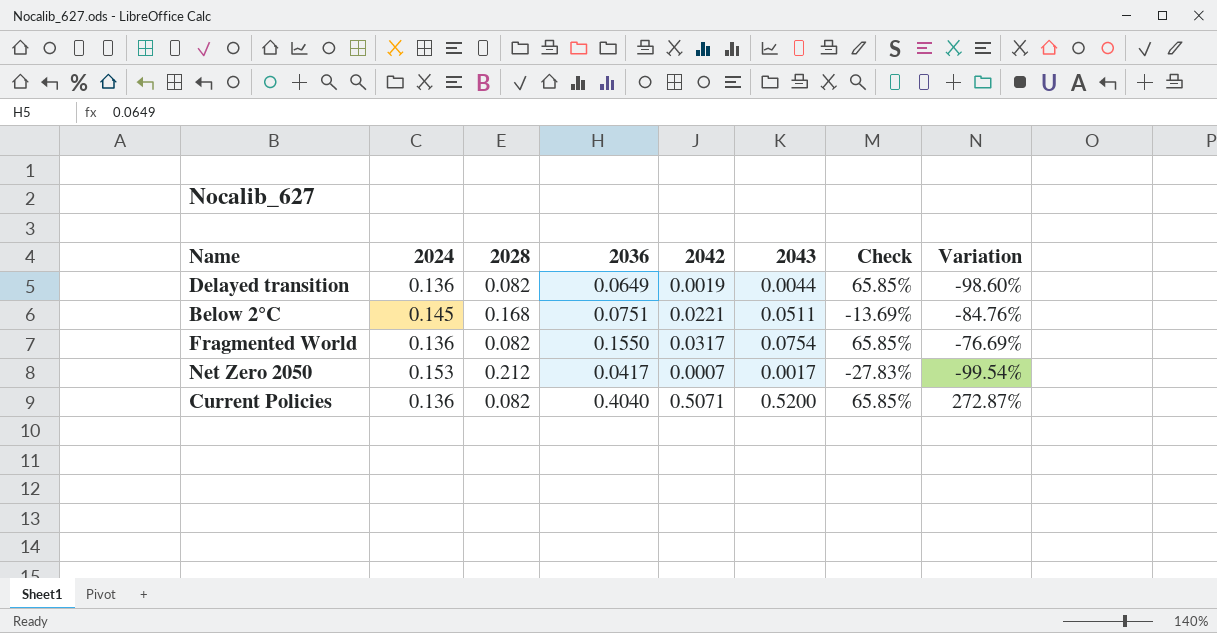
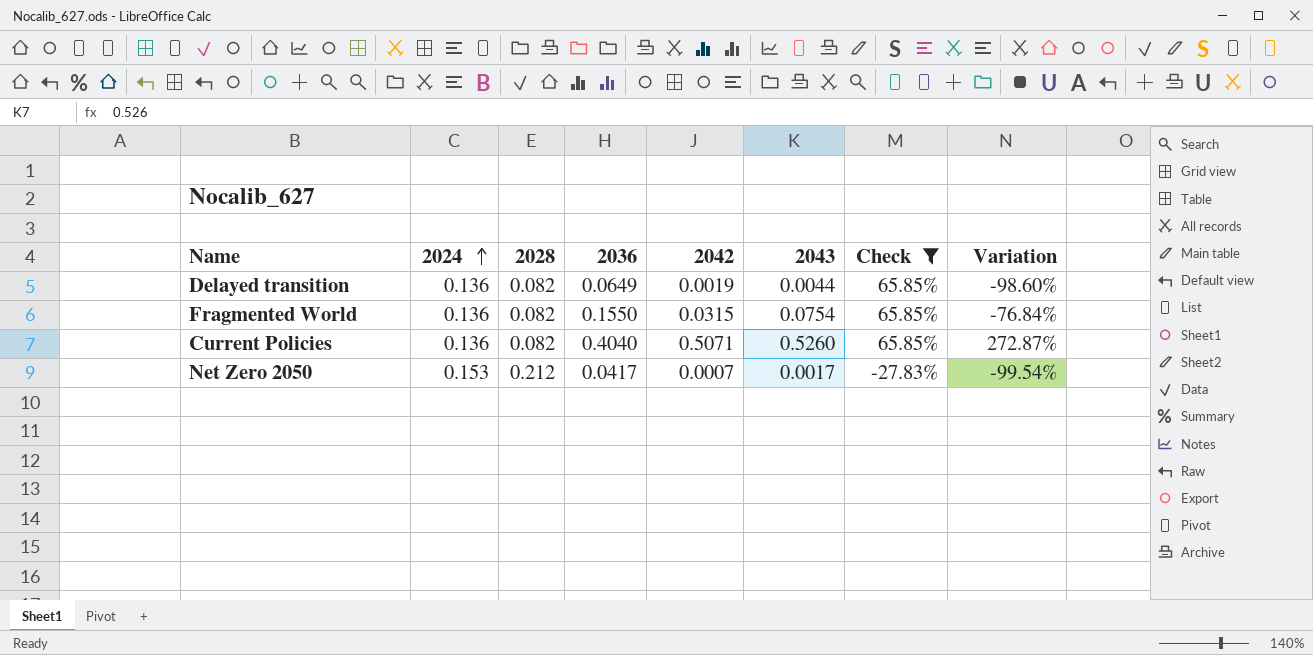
filter: none -> Check != -13.69%
row order: none -> 2024 ascending
Fragmented World | 2042: 0.0317 -> 0.0315
Fragmented World | Variation: -76.69% -> -76.84%
Current Policies | 2043: 0.5200 -> 0.5260

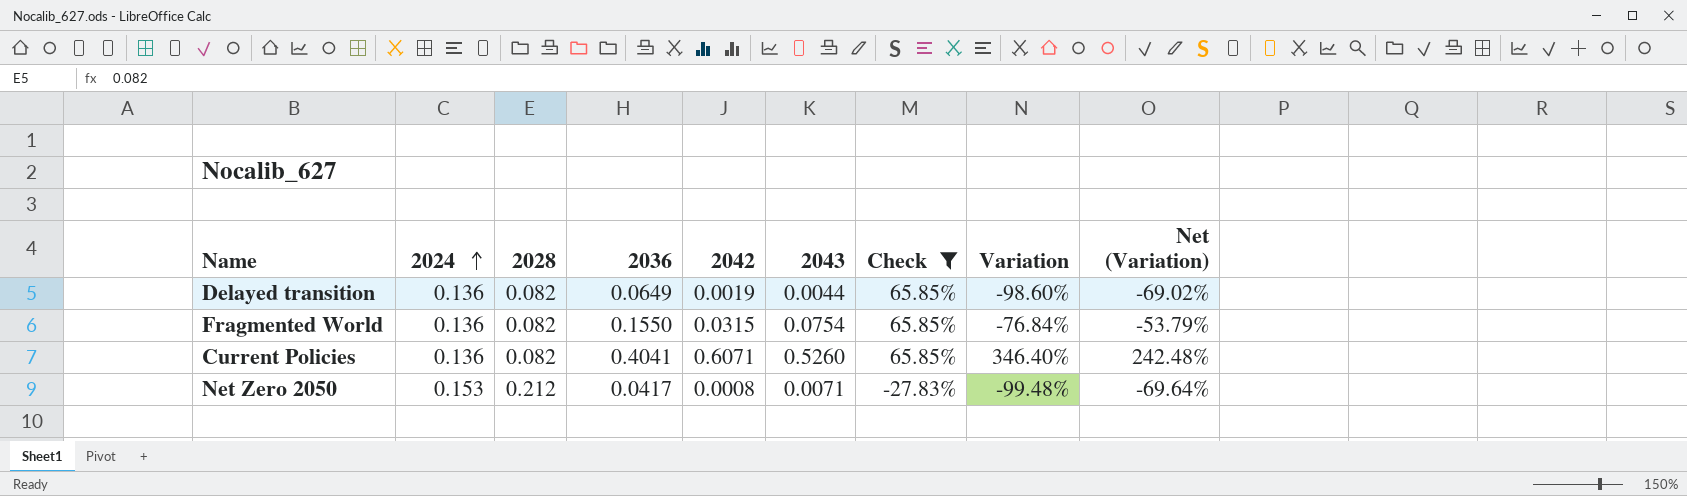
column Net (Variation) | formula: none -> [Variation] * 0.7
Current Policies | 2036: 0.4040 -> 0.4041
Current Policies | 2042: 0.5071 -> 0.6071
Current Policies | Variation: 272.87% -> 346.40%
Net Zero 2050 | 2042: 0.0007 -> 0.0008
Net Zero 2050 | 2043: 0.0017 -> 0.0071
Net Zero 2050 | Variation: -99.54% -> -99.48%

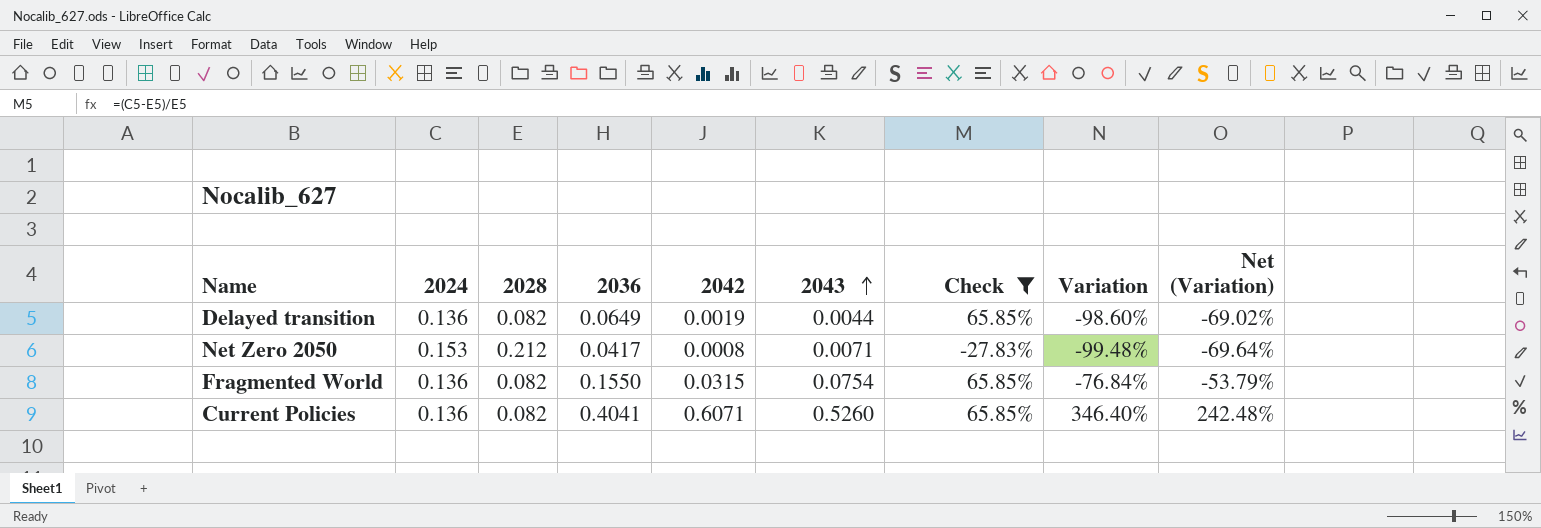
row order: 2024 ascending -> 2043 ascending

